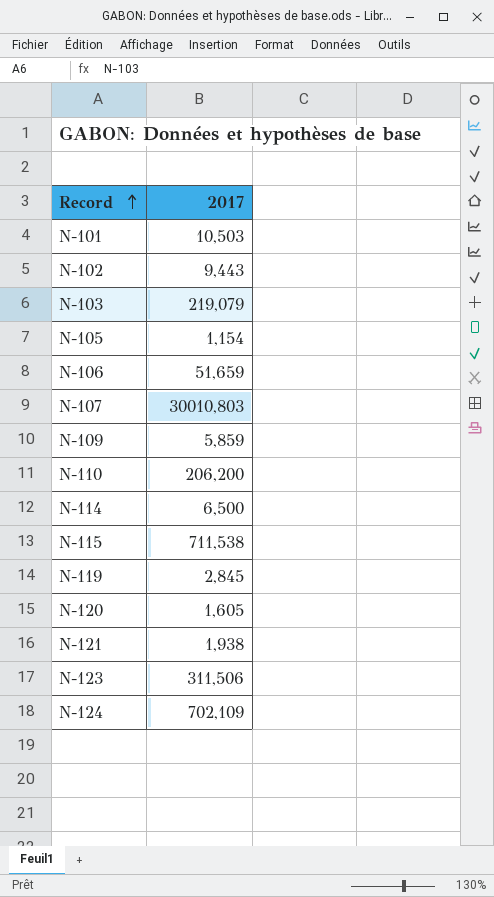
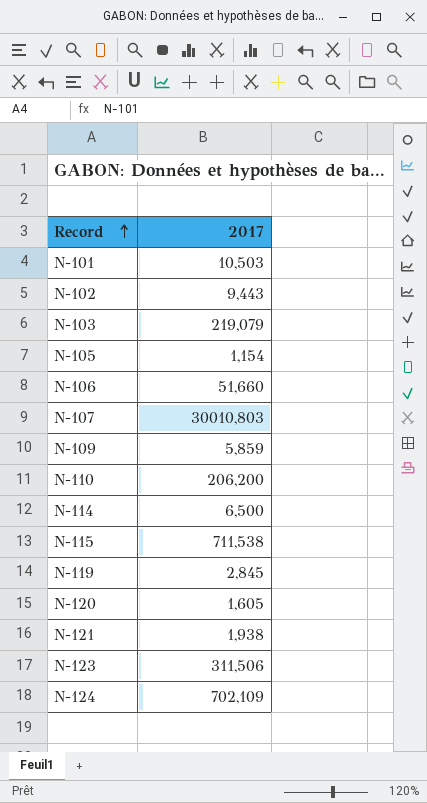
N-106 | 2017: 51,659 -> 51,660

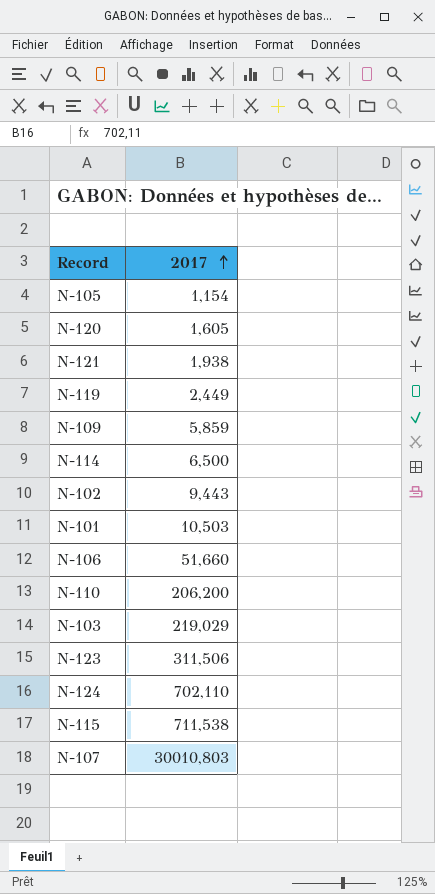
row order: Record ascending -> 2017 ascending
N-119 | 2017: 2,845 -> 2,449
N-103 | 2017: 219,079 -> 219,029
N-124 | 2017: 702,109 -> 702,110

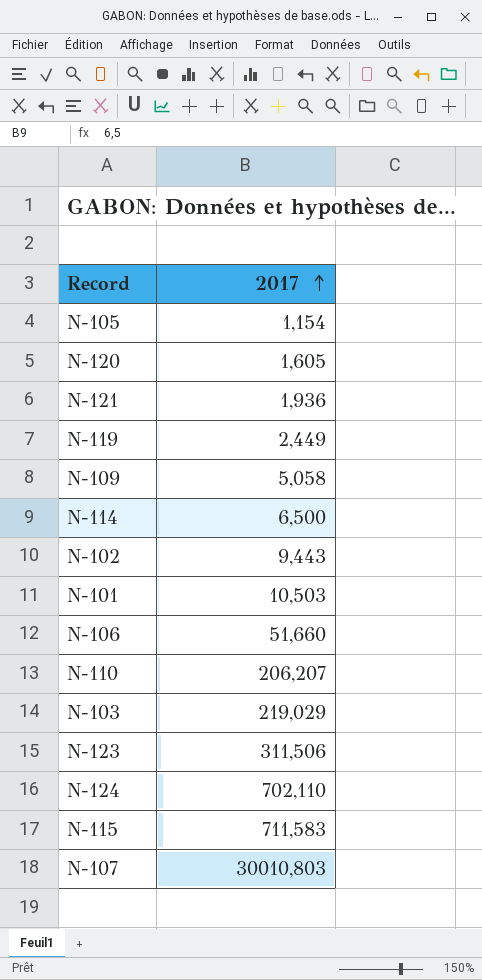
N-121 | 2017: 1,938 -> 1,936
N-109 | 2017: 5,859 -> 5,058
N-110 | 2017: 206,200 -> 206,207
N-115 | 2017: 711,538 -> 711,583

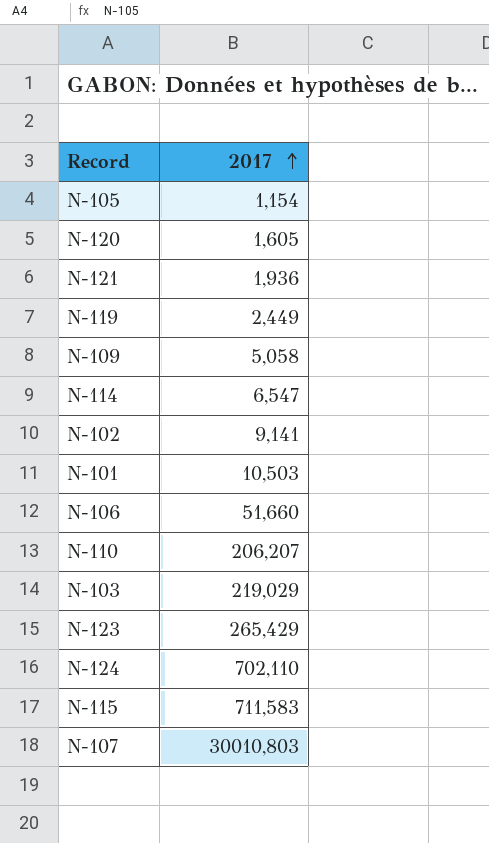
N-114 | 2017: 6,500 -> 6,547
N-102 | 2017: 9,443 -> 9,141
N-123 | 2017: 311,506 -> 265,429

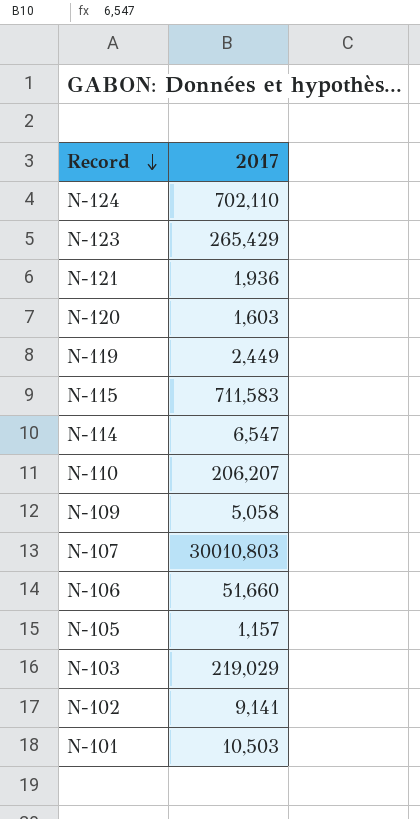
row order: 2017 ascending -> Record descending
N-120 | 2017: 1,605 -> 1,603
N-105 | 2017: 1,154 -> 1,157

